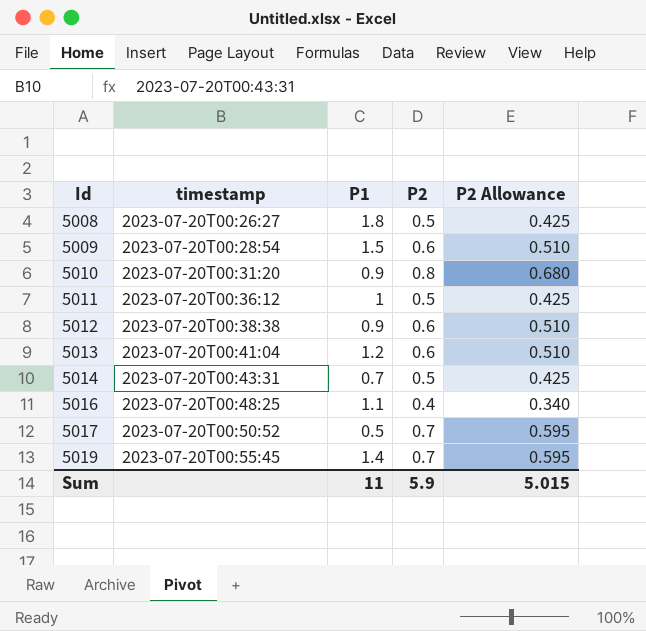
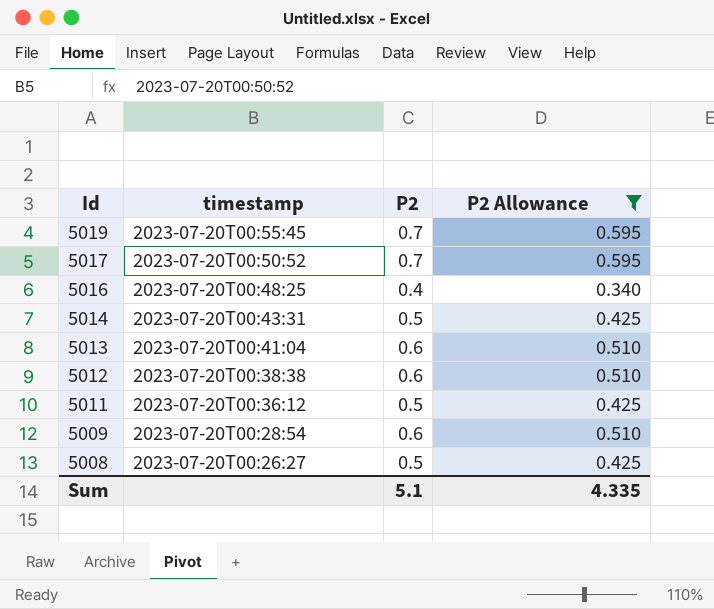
filter: none -> P2 Allowance != 0.680
row order: Id ascending -> Id descending
column P1 | position: 3 -> none
Sum | P2: 5.9 -> 5.1
Sum | P2 Allowance: 5.015 -> 4.335

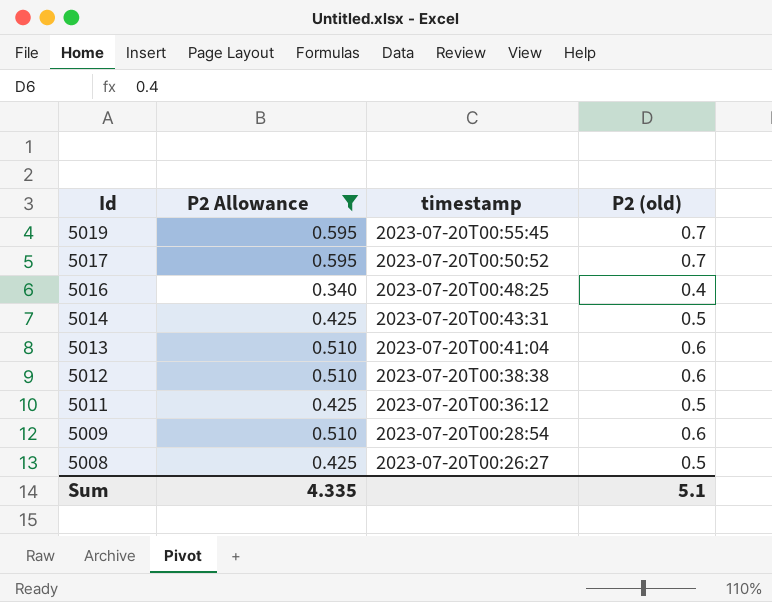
column P2 Allowance | position: 4 -> 2
column name: P2 -> P2 (old)

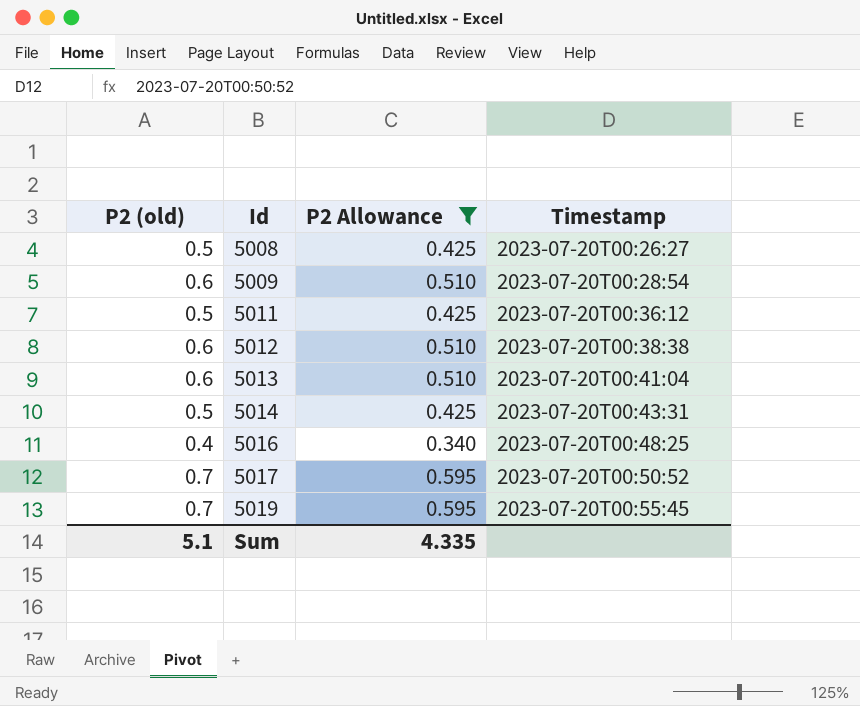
row order: Id descending -> Id ascending
column P2 (old) | position: 4 -> 1
column name: timestamp -> Timestamp

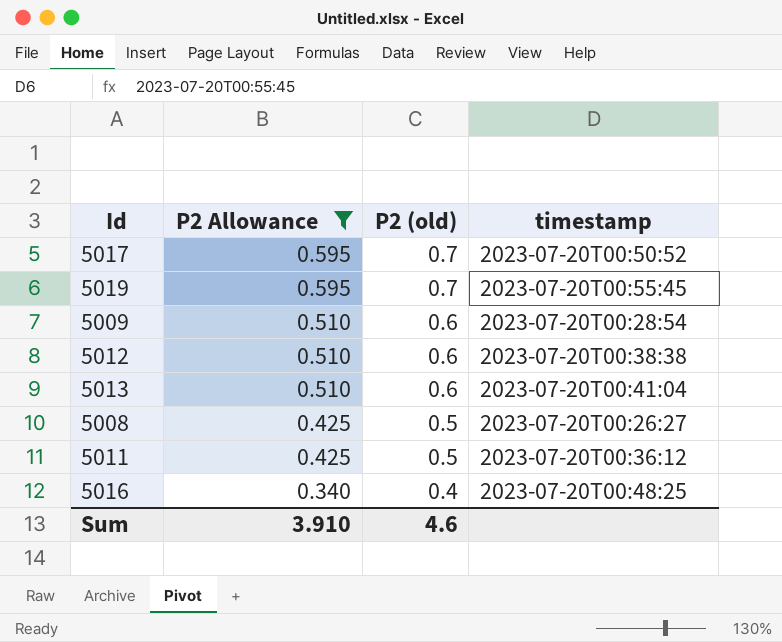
row order: Id ascending -> P2 Allowance descending
column P2 (old) | position: 1 -> 3
column name: Timestamp -> timestamp
row 5014: 0.5 | 0.425 | 2023-07-20T00:43:31 -> none
Sum | P2 Allowance: 4.335 -> 3.910
Sum | P2 (old): 5.1 -> 4.6

